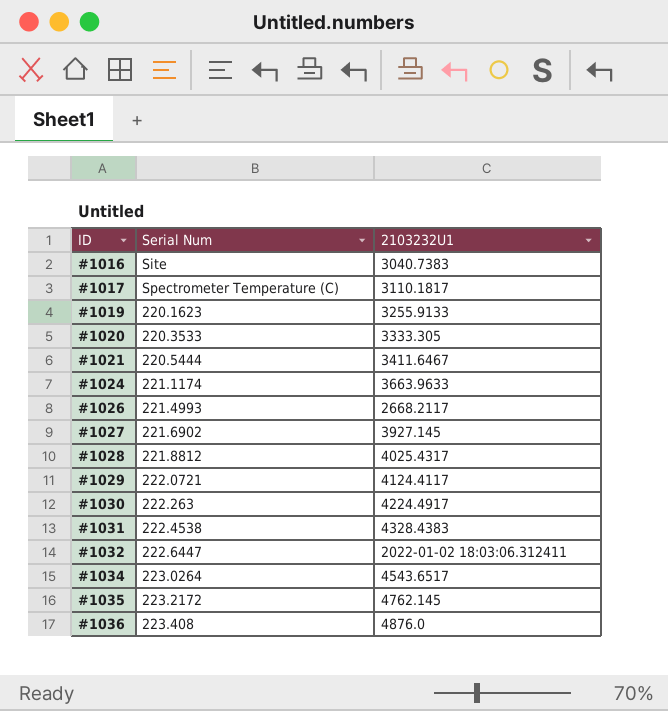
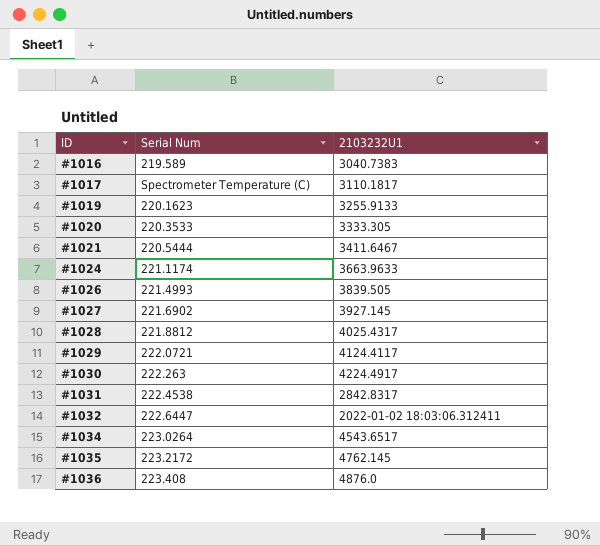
#1016 | Serial Num: Site -> 219.589
#1026 | 2103232U1: 2668.2117 -> 3839.505
#1031 | 2103232U1: 4328.4383 -> 2842.8317

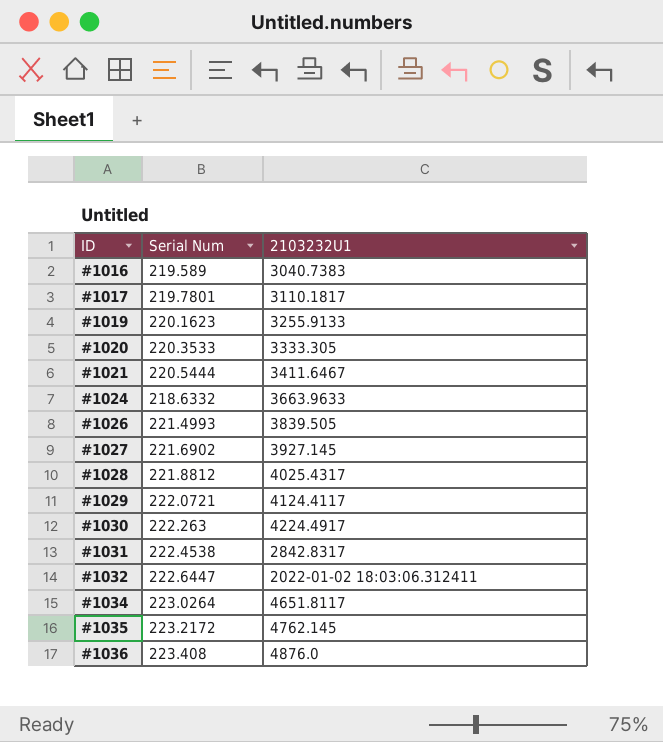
#1017 | Serial Num: Spectrometer Temperature (C) -> 219.7801
#1024 | Serial Num: 221.1174 -> 218.6332
#1034 | 2103232U1: 4543.6517 -> 4651.8117

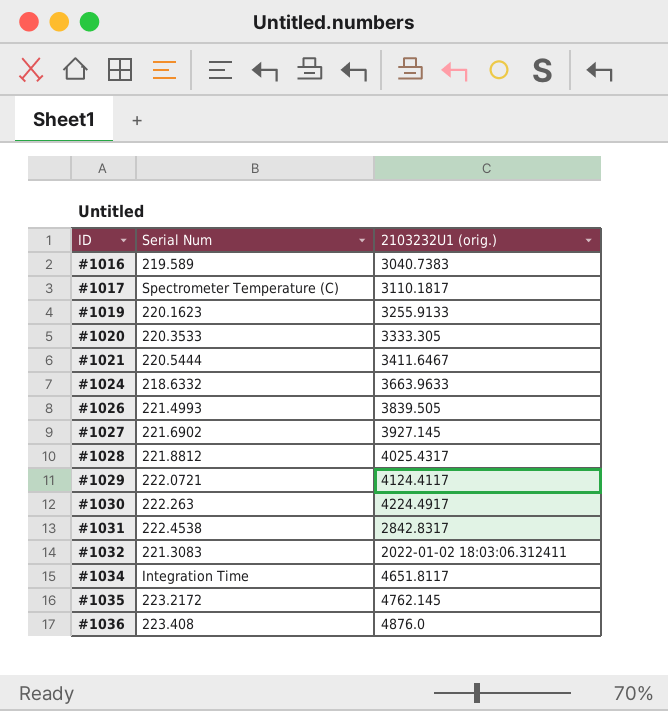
column name: 2103232U1 -> 2103232U1 (orig.)
#1017 | Serial Num: 219.7801 -> Spectrometer Temperature (C)
#1032 | Serial Num: 222.6447 -> 221.3083
#1034 | Serial Num: 223.0264 -> Integration Time

